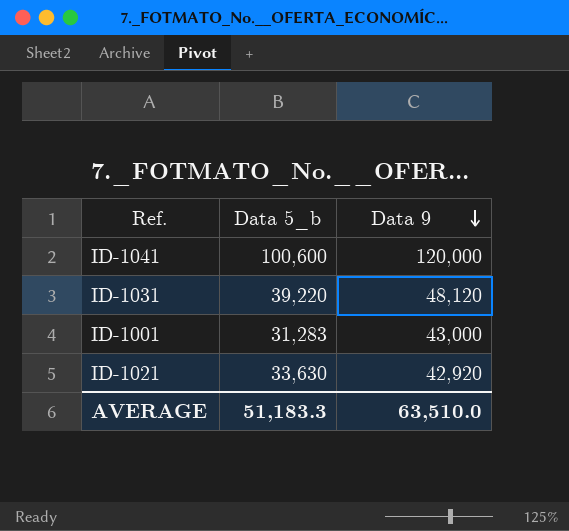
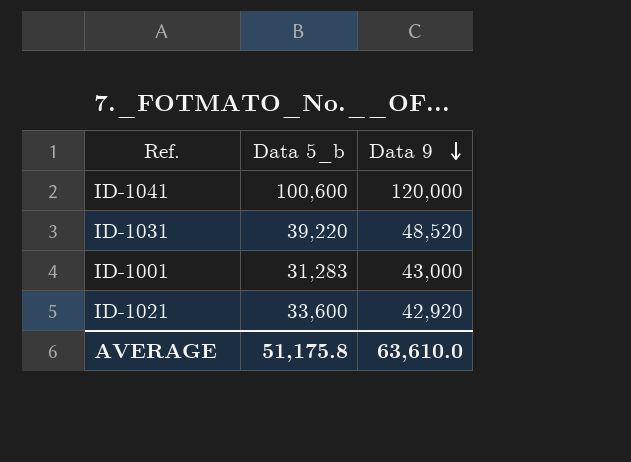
ID-1031 | Data 9: 48,120 -> 48,520
ID-1021 | Data 5_b: 33,630 -> 33,600
AVERAGE | Data 5_b: 51,183.3 -> 51,175.8
AVERAGE | Data 9: 63,510.0 -> 63,610.0

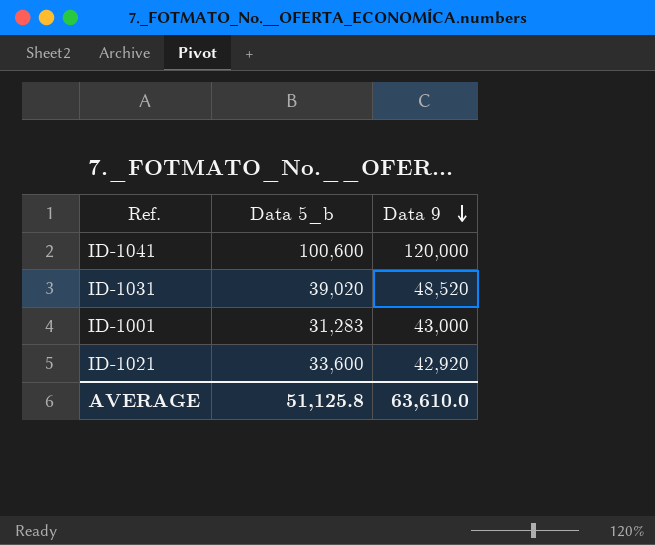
ID-1031 | Data 5_b: 39,220 -> 39,020
AVERAGE | Data 5_b: 51,175.8 -> 51,125.8

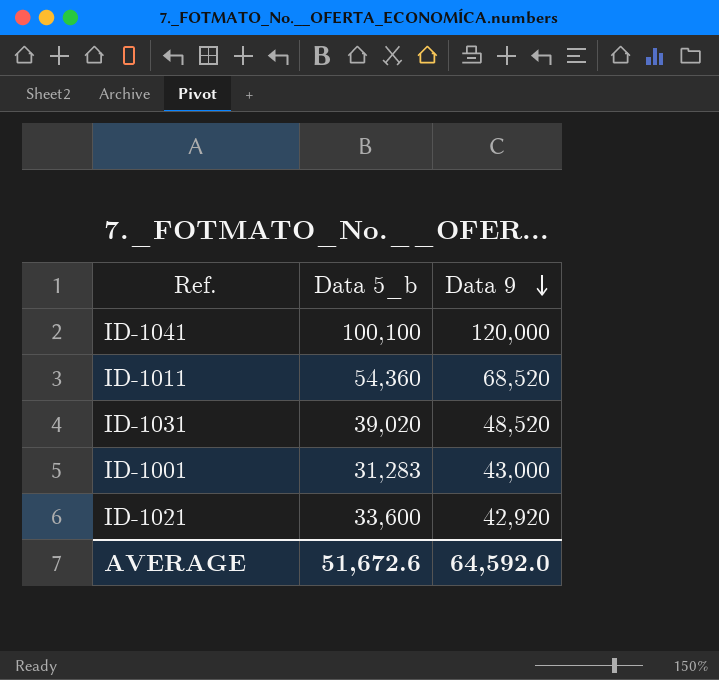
ID-1041 | Data 5_b: 100,600 -> 100,100
row ID-1011: none -> 54,360 | 68,520
AVERAGE | Data 5_b: 51,125.8 -> 51,672.6
AVERAGE | Data 9: 63,610.0 -> 64,592.0

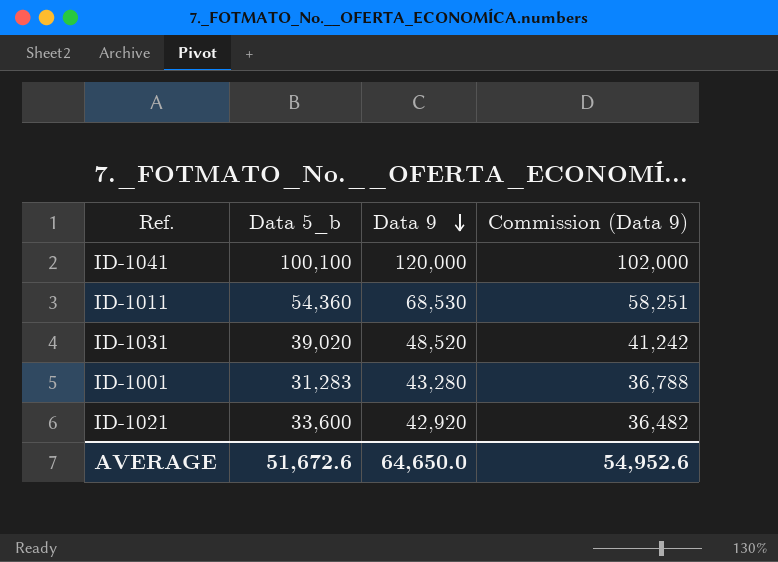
column Commission (Data 9) | formula: none -> [Data 9] * 0.85
ID-1011 | Data 9: 68,520 -> 68,530
ID-1001 | Data 9: 43,000 -> 43,280
AVERAGE | Data 9: 64,592.0 -> 64,650.0

